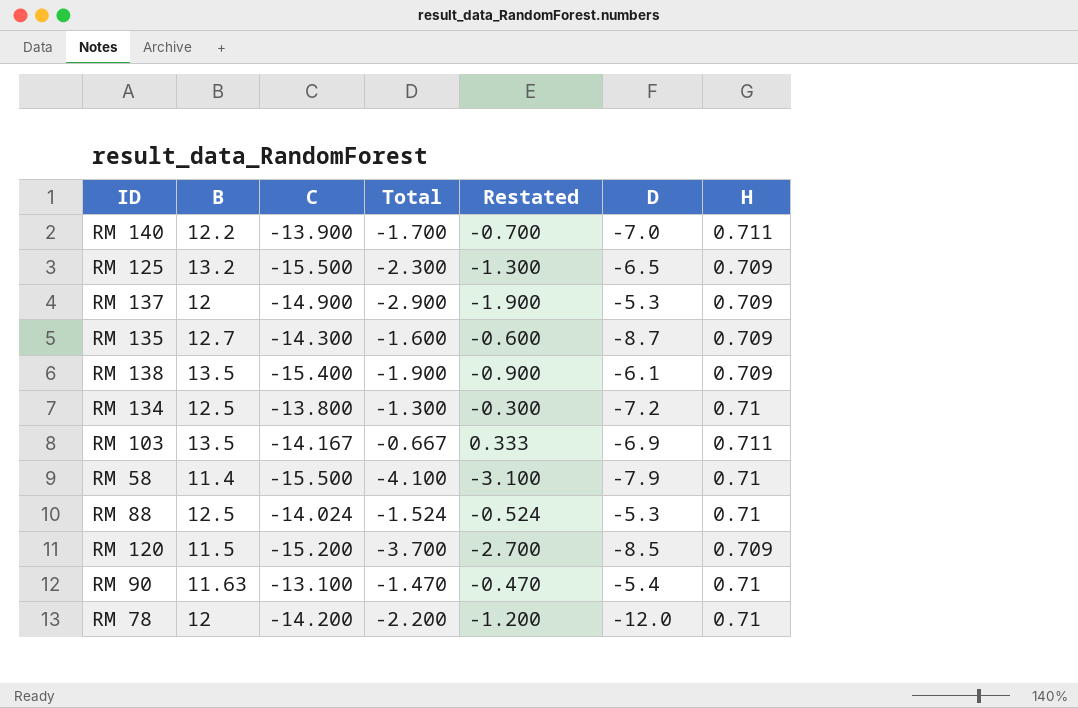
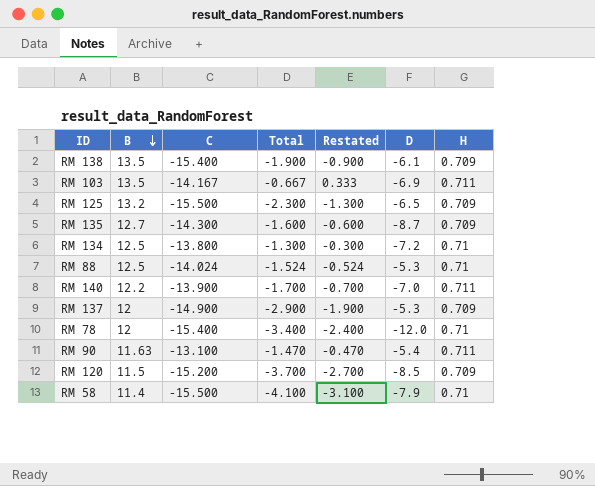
row order: none -> B descending
RM 78 | C: -14.200 -> -15.400
RM 78 | Total: -2.200 -> -3.400
RM 78 | Restated: -1.200 -> -2.400
RM 90 | H: 0.71 -> 0.711

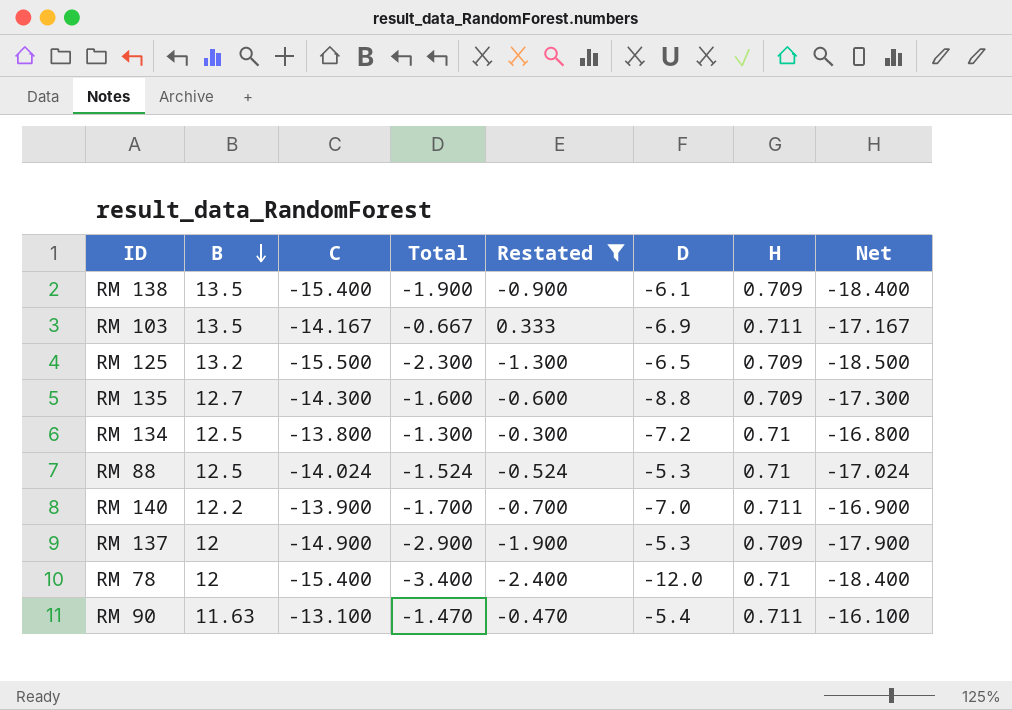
filter: none -> Restated >= -2.400
column Net | formula: none -> [C] - 3
RM 135 | D: -8.7 -> -8.8

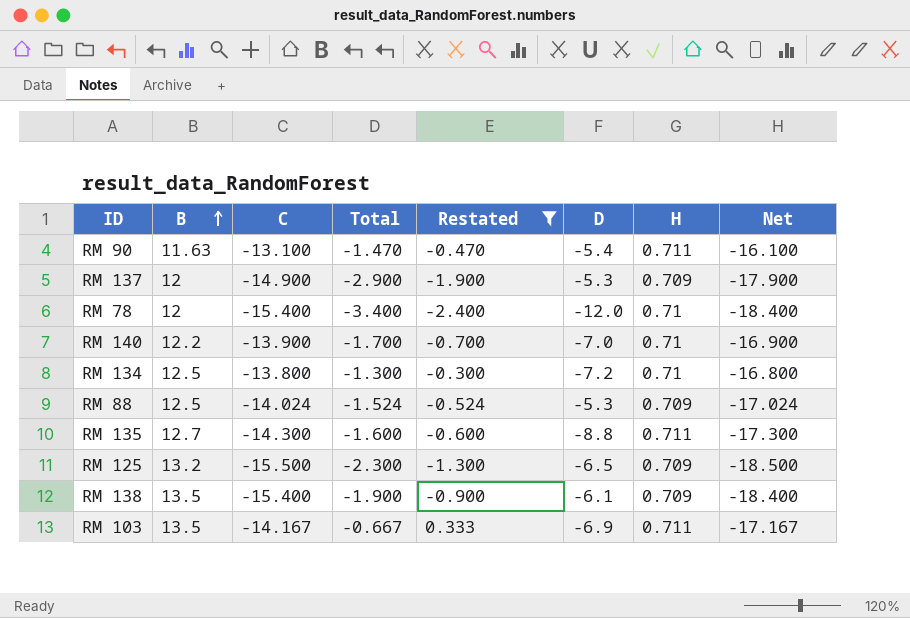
row order: B descending -> B ascending
RM 140 | H: 0.711 -> 0.71
RM 88 | H: 0.71 -> 0.709
RM 135 | H: 0.709 -> 0.711

